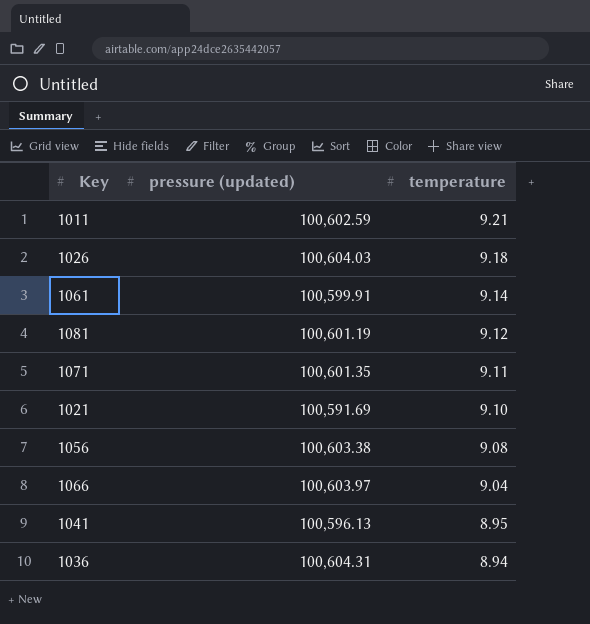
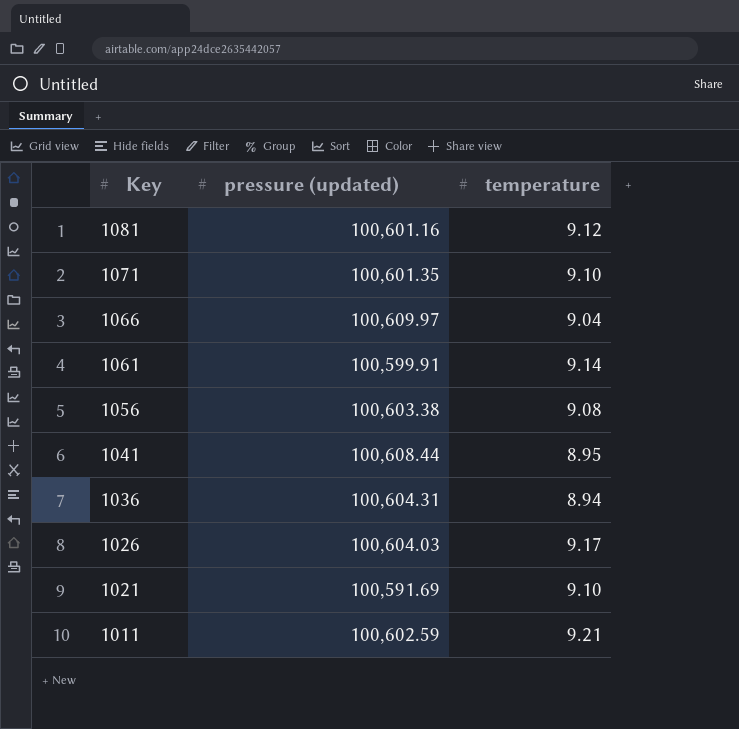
row order: temperature descending -> Key descending
1081 | pressure (updated): 100,601.19 -> 100,601.16
1071 | temperature: 9.11 -> 9.10
1066 | pressure (updated): 100,603.97 -> 100,609.97
1041 | pressure (updated): 100,596.13 -> 100,608.44
1026 | temperature: 9.18 -> 9.17

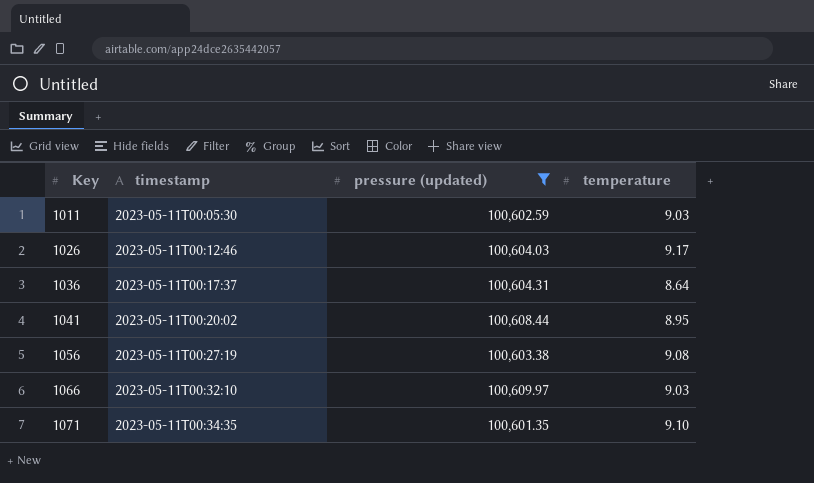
filter: none -> pressure (updated) >= 100,601.35
row order: Key descending -> Key ascending
column timestamp | position: none -> 2
1011 | temperature: 9.21 -> 9.03
1036 | temperature: 8.94 -> 8.64
1066 | temperature: 9.04 -> 9.03

